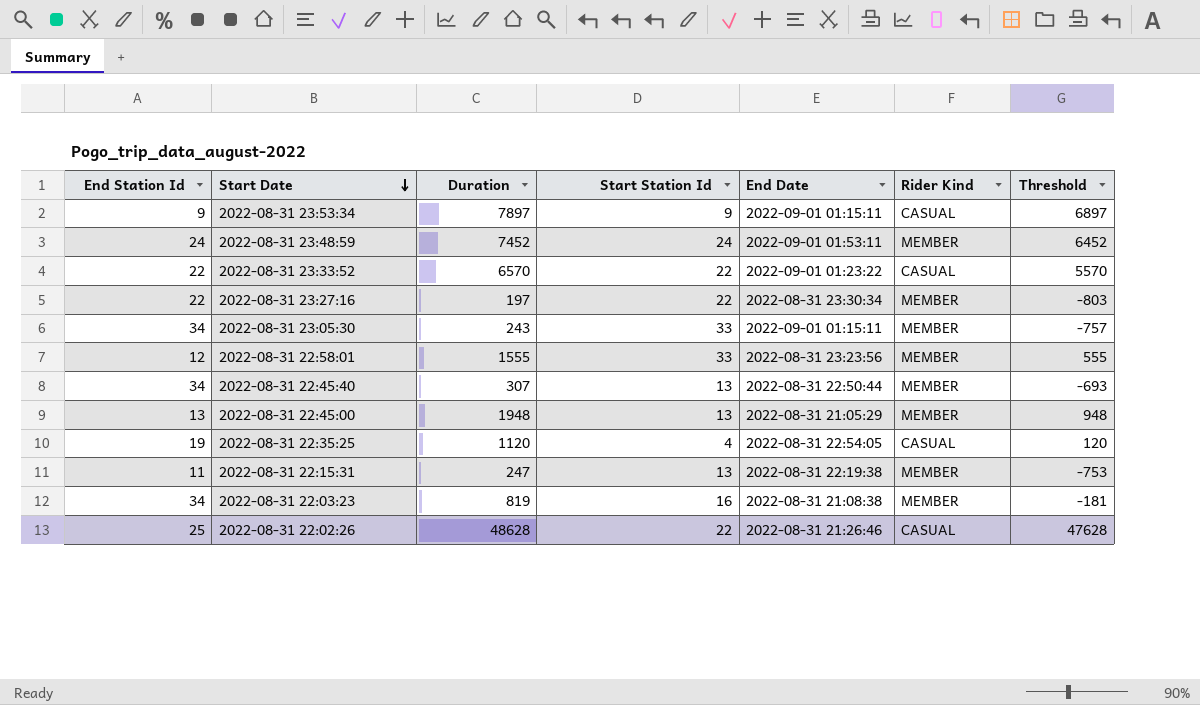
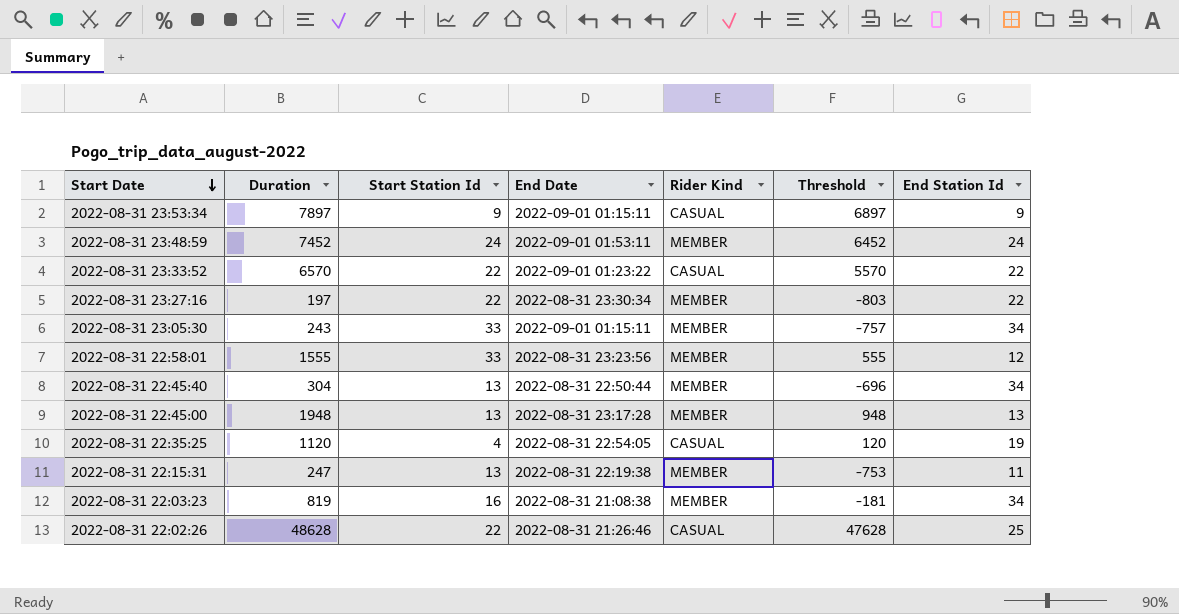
column End Station Id | position: 1 -> 7
2022-08-31 22:45:40 | Duration: 307 -> 304
2022-08-31 22:45:40 | Threshold: -693 -> -696
2022-08-31 22:45:00 | End Date: 2022-08-31 21:05:29 -> 2022-08-31 23:17:28

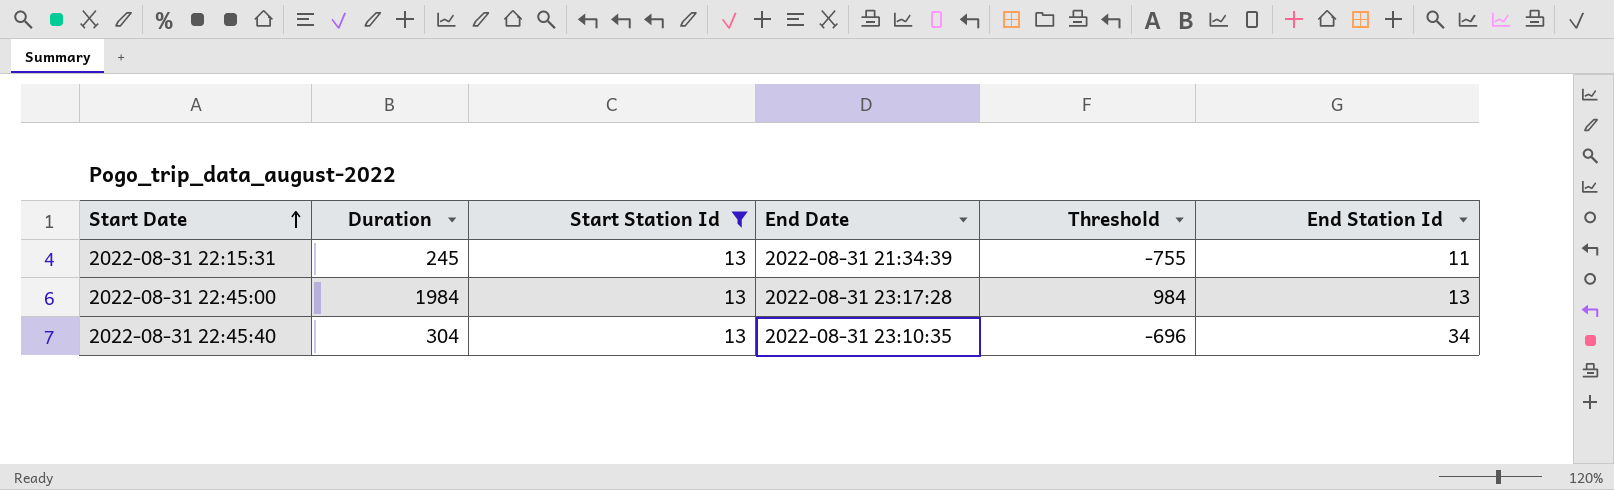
filter: none -> Start Station Id = 13
row order: Start Date descending -> Start Date ascending
column Rider Kind | position: 5 -> none
2022-08-31 22:15:31 | Duration: 247 -> 245
2022-08-31 22:15:31 | End Date: 2022-08-31 22:19:38 -> 2022-08-31 21:34:39
2022-08-31 22:15:31 | Threshold: -753 -> -755
2022-08-31 22:45:00 | Duration: 1948 -> 1984
2022-08-31 22:45:00 | Threshold: 948 -> 984
2022-08-31 22:45:40 | End Date: 2022-08-31 22:50:44 -> 2022-08-31 23:10:35

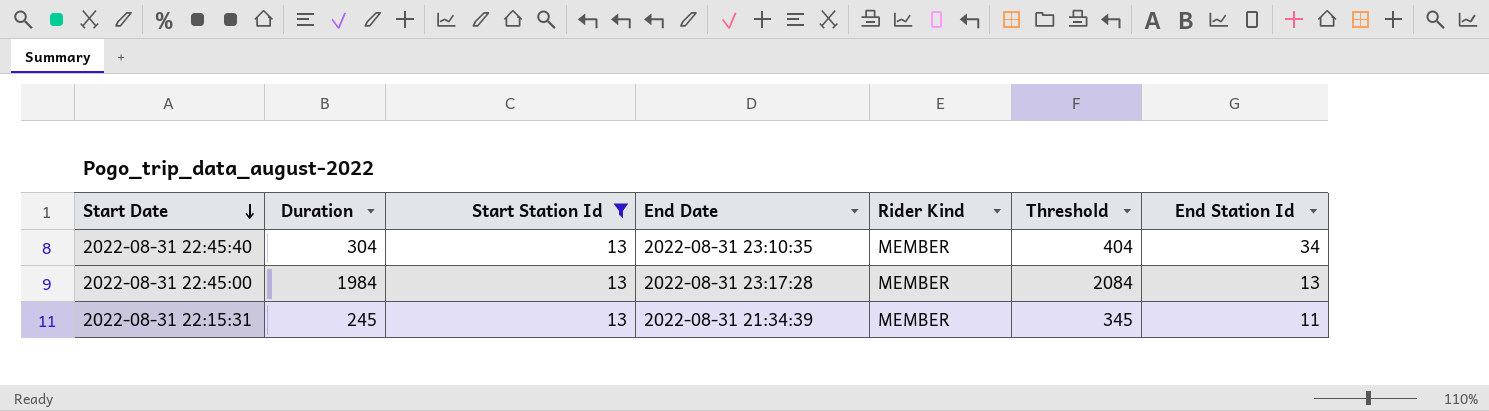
row order: Start Date ascending -> Start Date descending
column Rider Kind | position: none -> 5
column Threshold | formula: [Duration] - 1000 -> [Duration] + 100

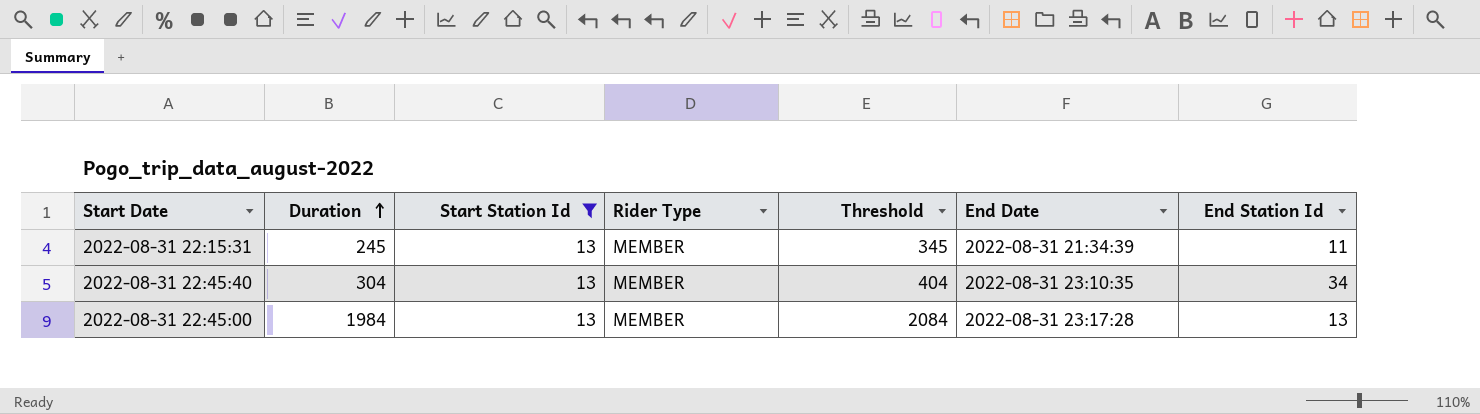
row order: Start Date descending -> Duration ascending
column name: Rider Kind -> Rider Type
column End Date | position: 4 -> 6

